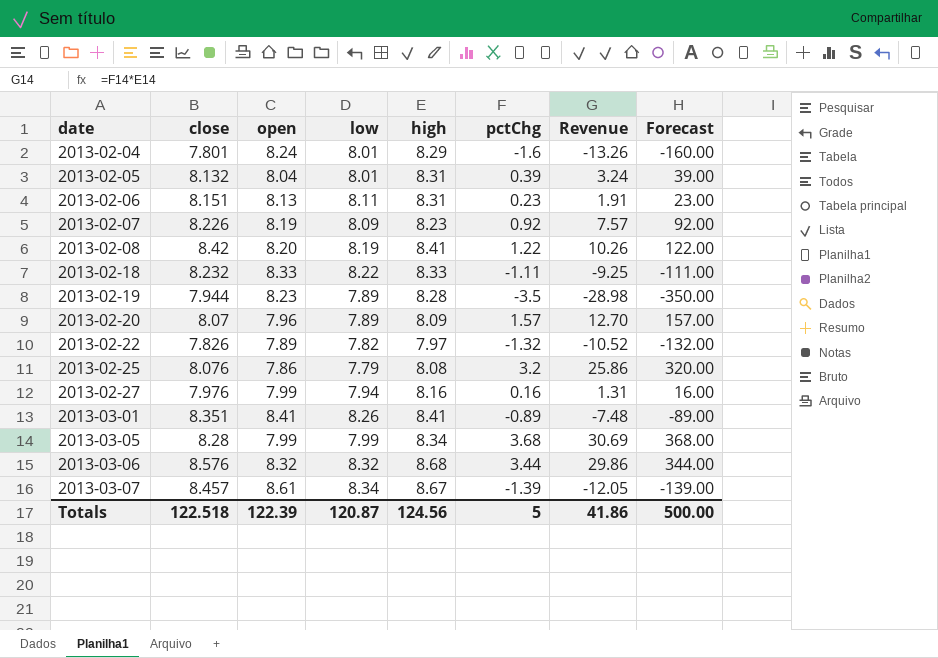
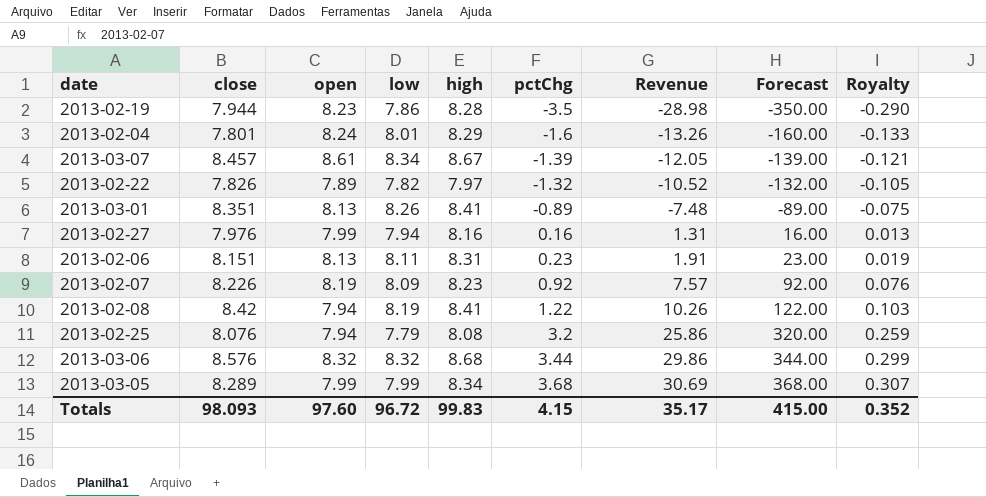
row order: date ascending -> pctChg ascending
column Royalty | formula: none -> [Revenue] * 0.01
row 2013-02-05: 8.132 | 8.04 | 8.01 | 8.31 | 0.39 | 3.24 | 39.00 -> none
row 2013-02-18: 8.232 | 8.33 | 8.22 | 8.33 | -1.11 | -9.25 | -111.00 -> none
row 2013-02-20: 8.07 | 7.96 | 7.89 | 8.09 | 1.57 | 12.70 | 157.00 -> none
2013-02-19 | low: 7.89 -> 7.86
2013-03-01 | open: 8.41 -> 8.13
2013-02-08 | open: 8.20 -> 7.94
2013-02-25 | open: 7.86 -> 7.94
2013-03-05 | close: 8.28 -> 8.289
Totals | close: 122.518 -> 98.093
Totals | open: 122.39 -> 97.60
Totals | low: 120.87 -> 96.72
Totals | high: 124.56 -> 99.83
Totals | pctChg: 5 -> 4.15
Totals | Revenue: 41.86 -> 35.17
Totals | Forecast: 500.00 -> 415.00

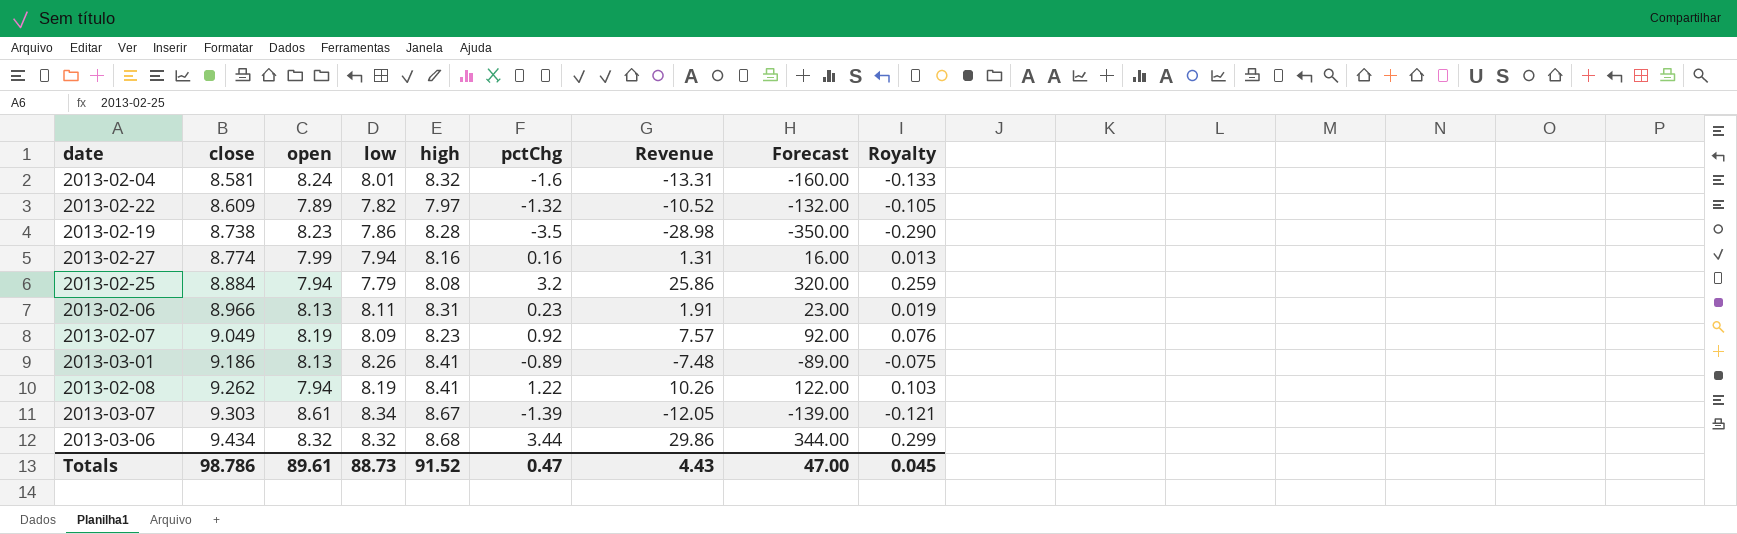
row order: pctChg ascending -> close ascending
row 2013-03-05: 8.289 | 7.99 | 7.99 | 8.34 | 3.68 | 30.69 | 368.00 | 0.307 -> none
2013-02-04 | close: 7.801 -> 8.581
2013-02-04 | high: 8.29 -> 8.32
2013-02-04 | Revenue: -13.26 -> -13.31
2013-02-22 | close: 7.826 -> 8.609
2013-02-19 | close: 7.944 -> 8.738
2013-02-27 | close: 7.976 -> 8.774
2013-02-25 | close: 8.076 -> 8.884
2013-02-06 | close: 8.151 -> 8.966
2013-02-07 | close: 8.226 -> 9.049
2013-03-01 | close: 8.351 -> 9.186
2013-02-08 | close: 8.42 -> 9.262
2013-03-07 | close: 8.457 -> 9.303
2013-03-06 | close: 8.576 -> 9.434
Totals | close: 98.093 -> 98.786
Totals | open: 97.60 -> 89.61
Totals | low: 96.72 -> 88.73
Totals | high: 99.83 -> 91.52
Totals | pctChg: 4.15 -> 0.47
Totals | Revenue: 35.17 -> 4.43
Totals | Forecast: 415.00 -> 47.00
Totals | Royalty: 0.352 -> 0.045

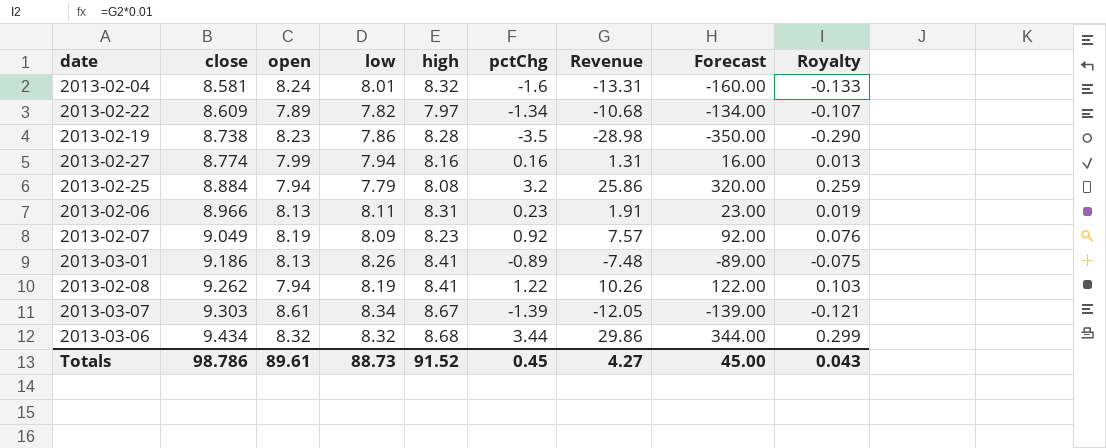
2013-02-22 | pctChg: -1.32 -> -1.34
2013-02-22 | Revenue: -10.52 -> -10.68
2013-02-22 | Forecast: -132.00 -> -134.00
2013-02-22 | Royalty: -0.105 -> -0.107
Totals | pctChg: 0.47 -> 0.45
Totals | Revenue: 4.43 -> 4.27
Totals | Forecast: 47.00 -> 45.00
Totals | Royalty: 0.045 -> 0.043

